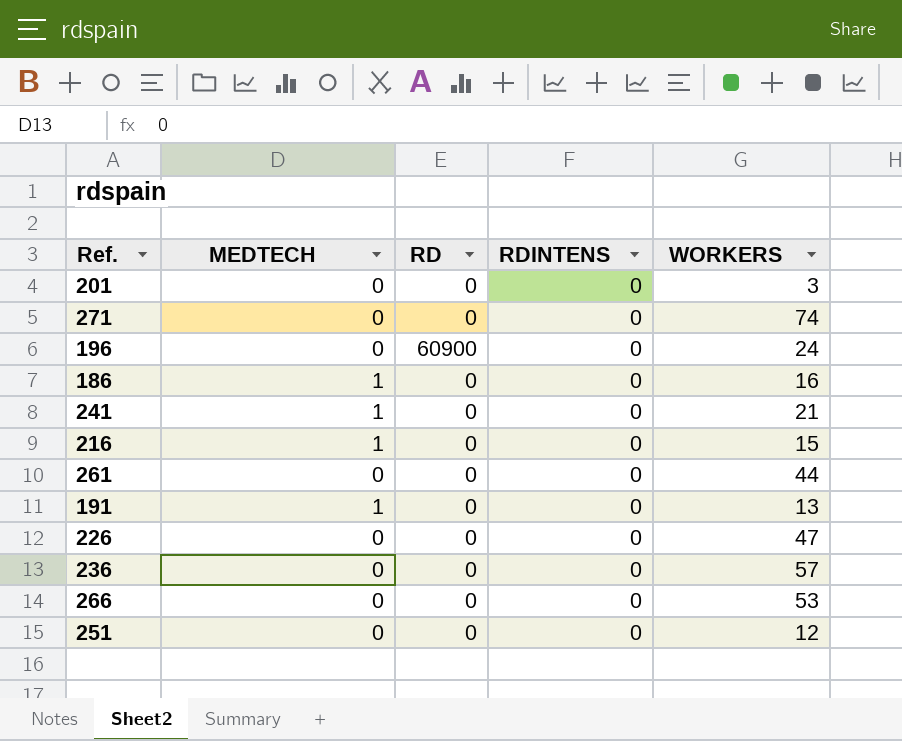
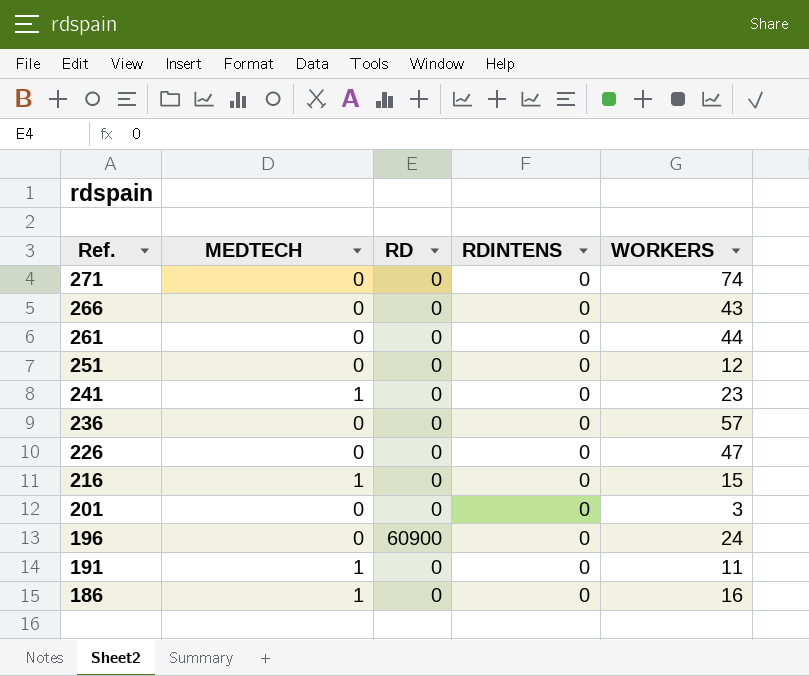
row order: none -> Ref. descending
266 | WORKERS: 53 -> 43
241 | WORKERS: 21 -> 23
191 | WORKERS: 13 -> 11

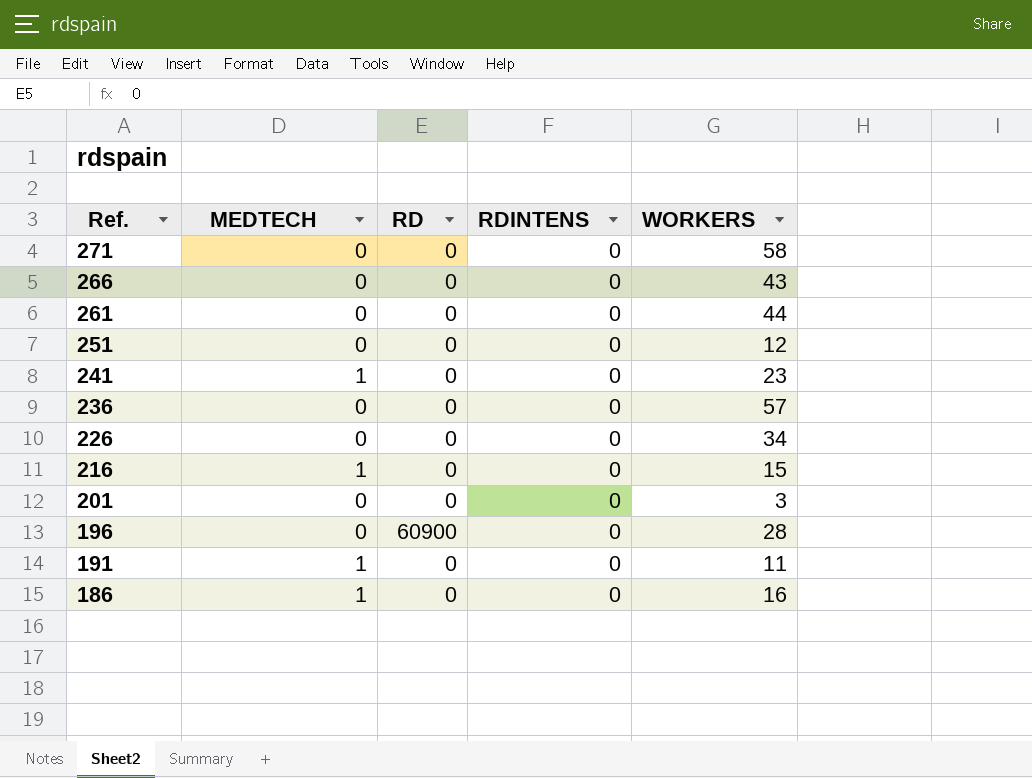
271 | WORKERS: 74 -> 58
226 | WORKERS: 47 -> 34
196 | WORKERS: 24 -> 28

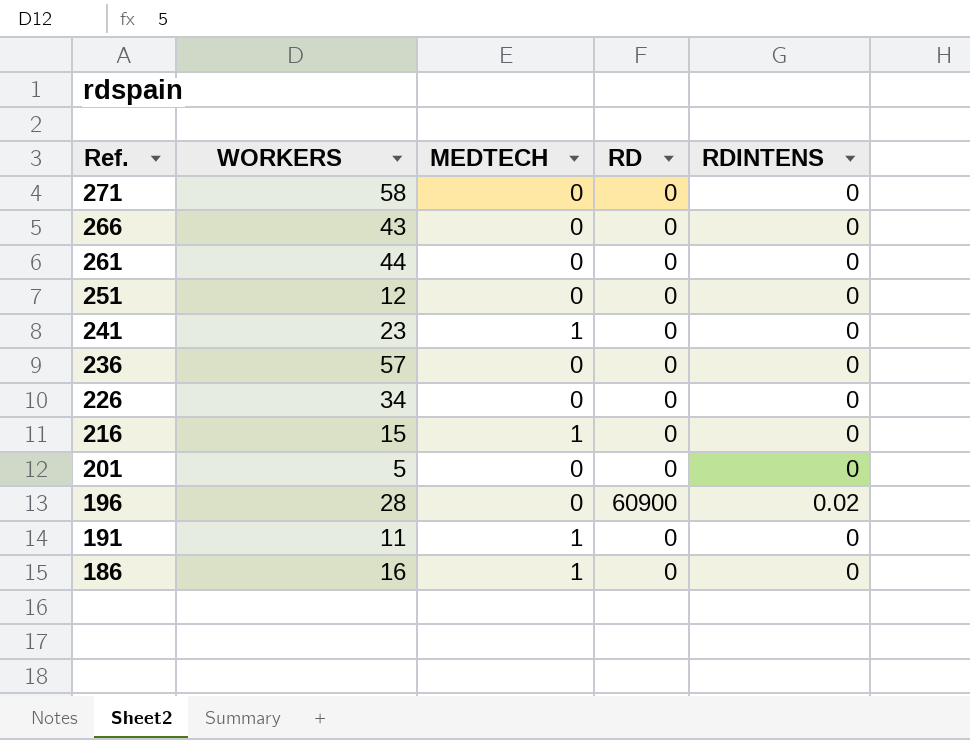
column WORKERS | position: 5 -> 2
201 | WORKERS: 3 -> 5
196 | RDINTENS: 0 -> 0.02

